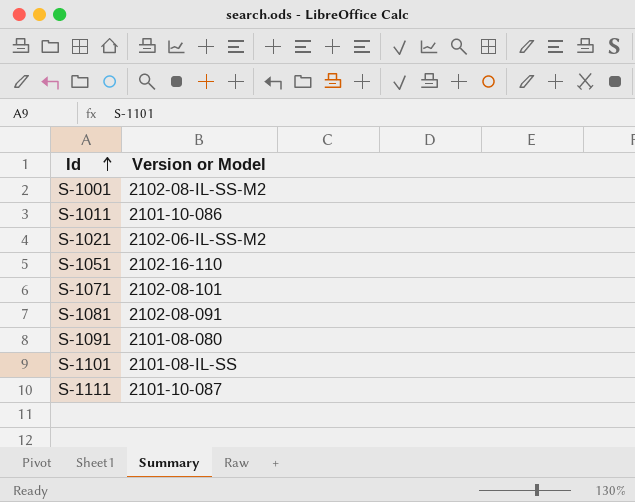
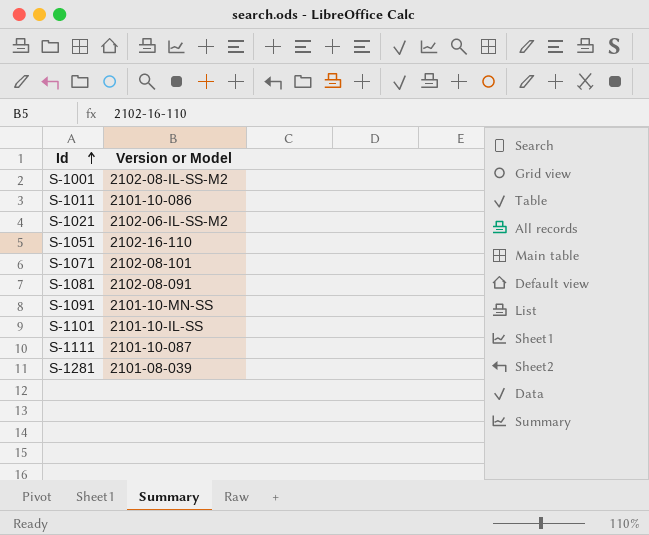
S-1091 | Version or Model: 2101-08-080 -> 2101-10-MN-SS
S-1101 | Version or Model: 2101-08-IL-SS -> 2101-10-IL-SS
row S-1281: none -> 2101-08-039

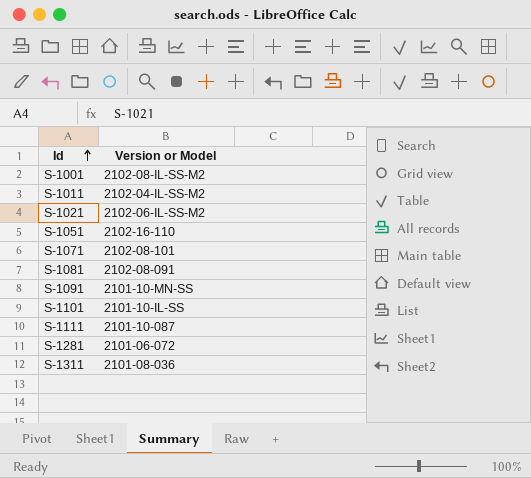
S-1011 | Version or Model: 2101-10-086 -> 2102-04-IL-SS-M2
S-1281 | Version or Model: 2101-08-039 -> 2101-06-072
row S-1311: none -> 2101-08-036

